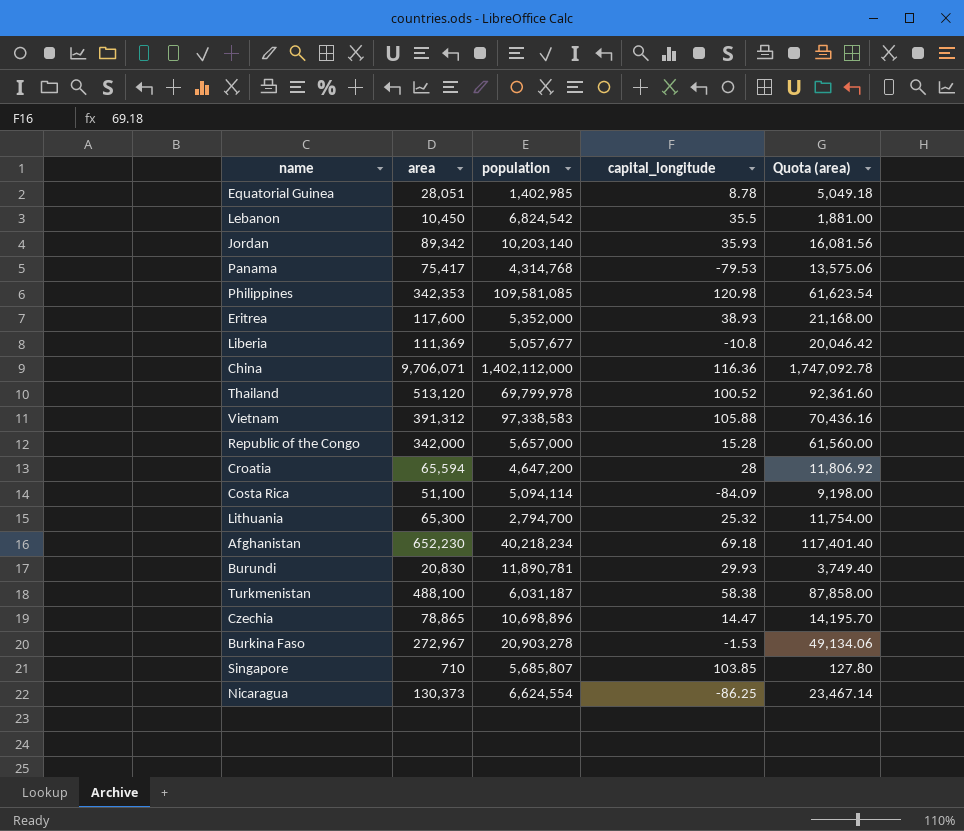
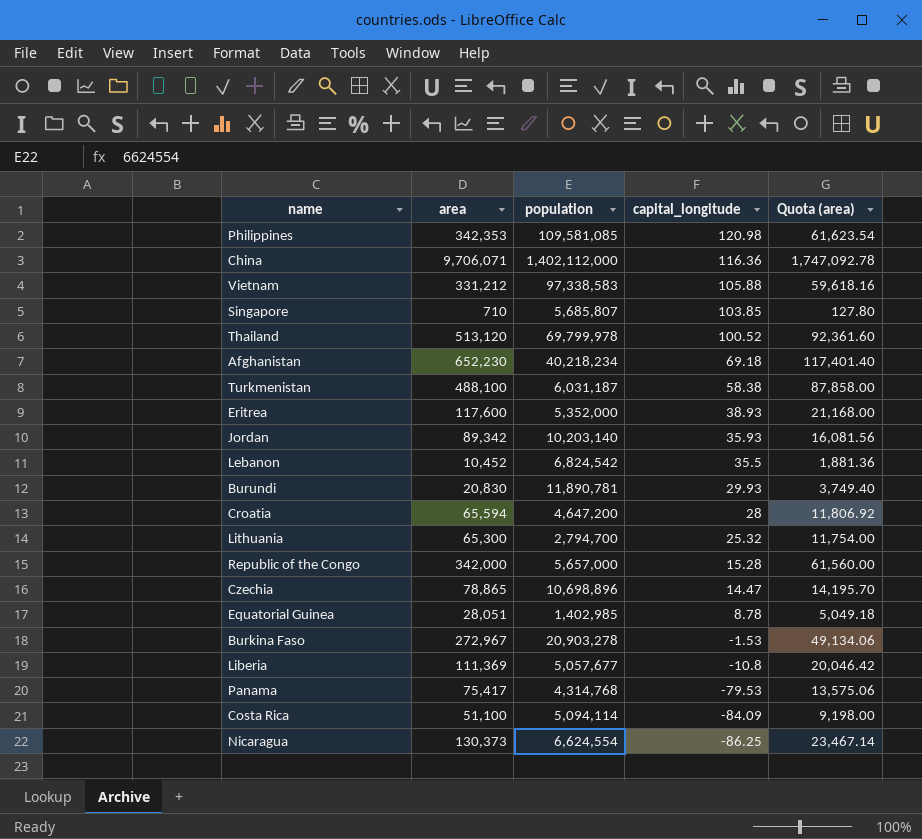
row order: none -> capital_longitude descending
Vietnam | area: 391,312 -> 331,212
Vietnam | Quota (area): 70,436.16 -> 59,618.16
Lebanon | area: 10,450 -> 10,452
Lebanon | Quota (area): 1,881.00 -> 1,881.36

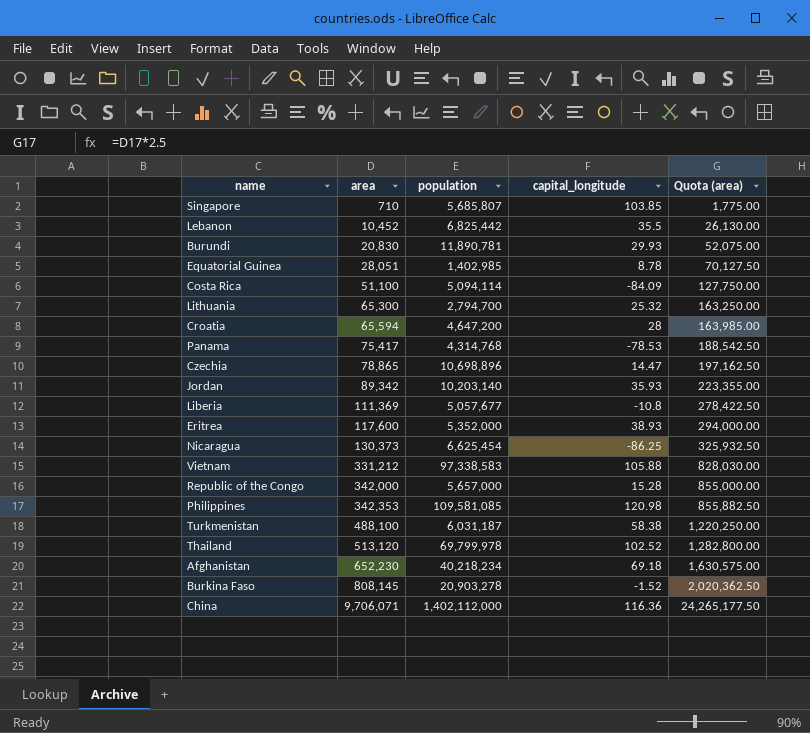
row order: capital_longitude descending -> area ascending
column Quota (area) | formula: [area] * 0.18 -> [area] * 2.5
Lebanon | population: 6,824,542 -> 6,825,442
Panama | capital_longitude: -79.53 -> -78.53
Nicaragua | population: 6,624,554 -> 6,625,454
Thailand | capital_longitude: 100.52 -> 102.52
Burkina Faso | area: 272,967 -> 808,145
Burkina Faso | capital_longitude: -1.53 -> -1.52

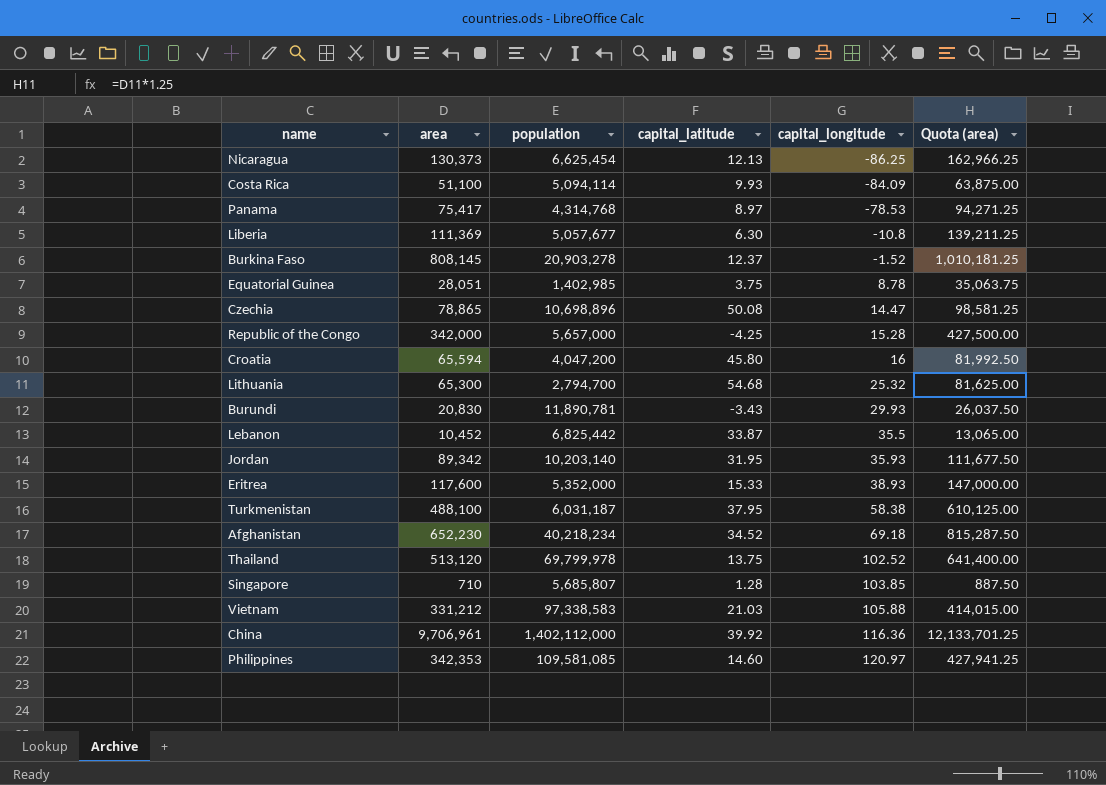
row order: area ascending -> capital_longitude ascending
column capital_latitude | position: none -> 4
column Quota (area) | formula: [area] * 2.5 -> [area] * 1.25
Croatia | population: 4,647,200 -> 4,047,200
Croatia | capital_longitude: 28 -> 16
China | area: 9,706,071 -> 9,706,961
Philippines | capital_longitude: 120.98 -> 120.97

